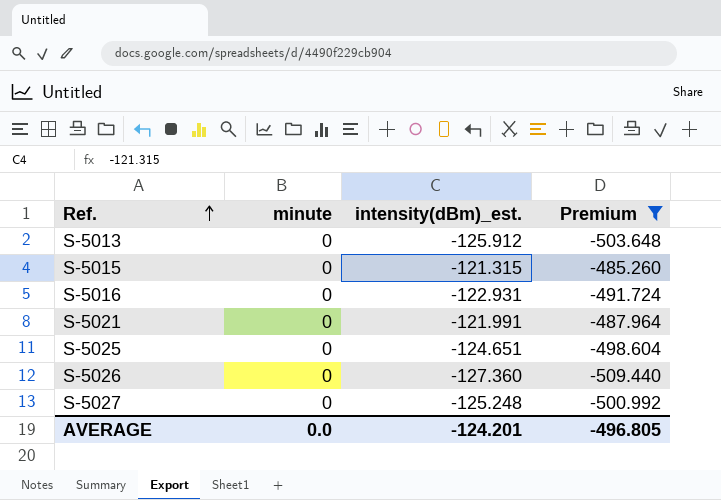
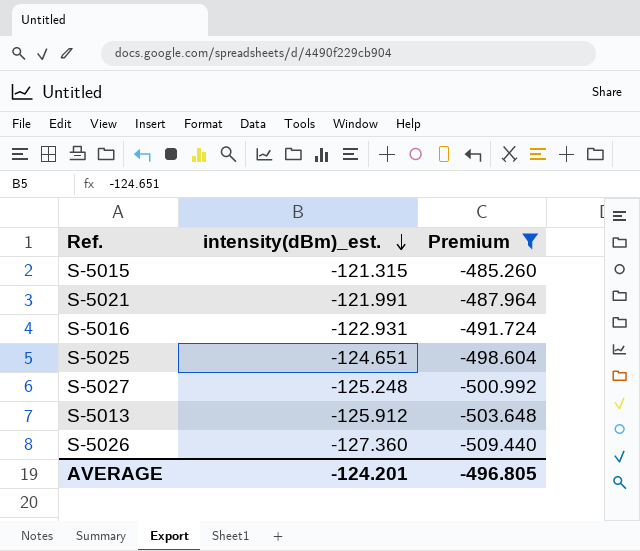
row order: Ref. ascending -> intensity(dBm)_est. descending
column minute | position: 2 -> none

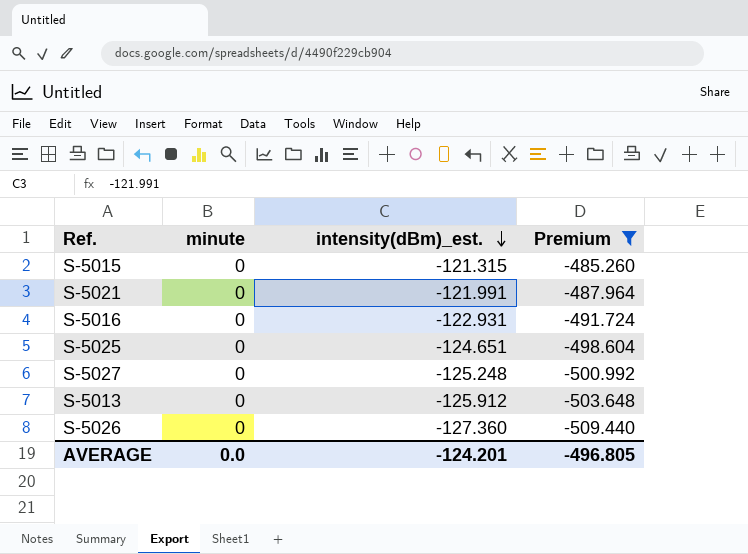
column minute | position: none -> 2

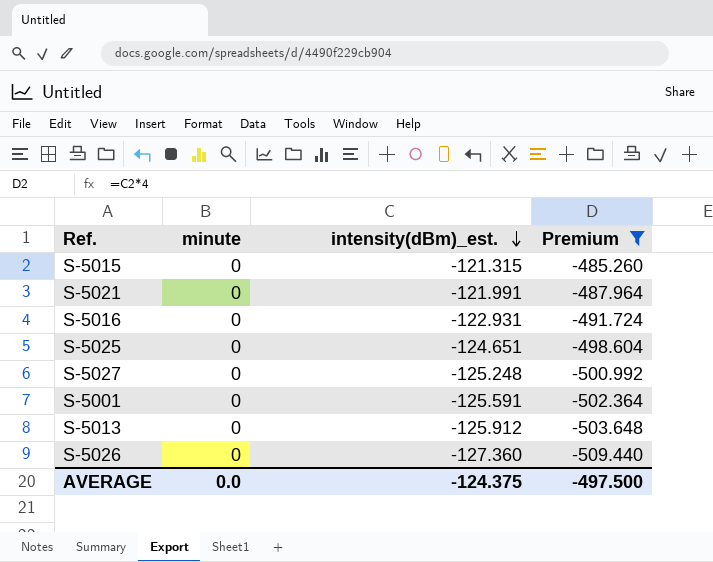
row S-5001: none -> 0 | -125.591 | -502.364
AVERAGE | intensity(dBm)_est.: -124.201 -> -124.375
AVERAGE | Premium: -496.805 -> -497.500

